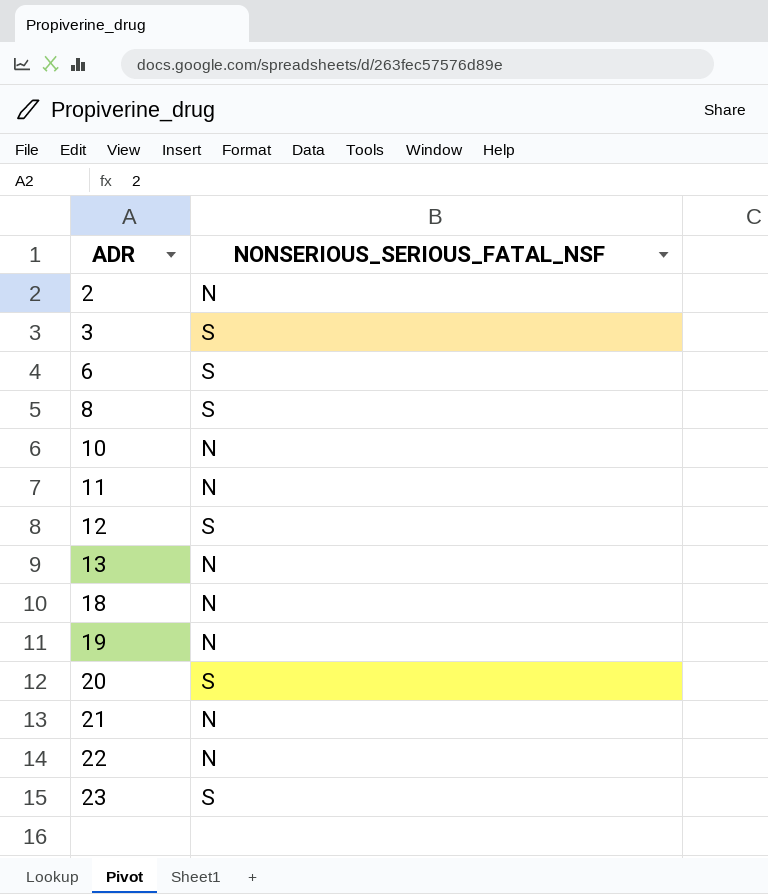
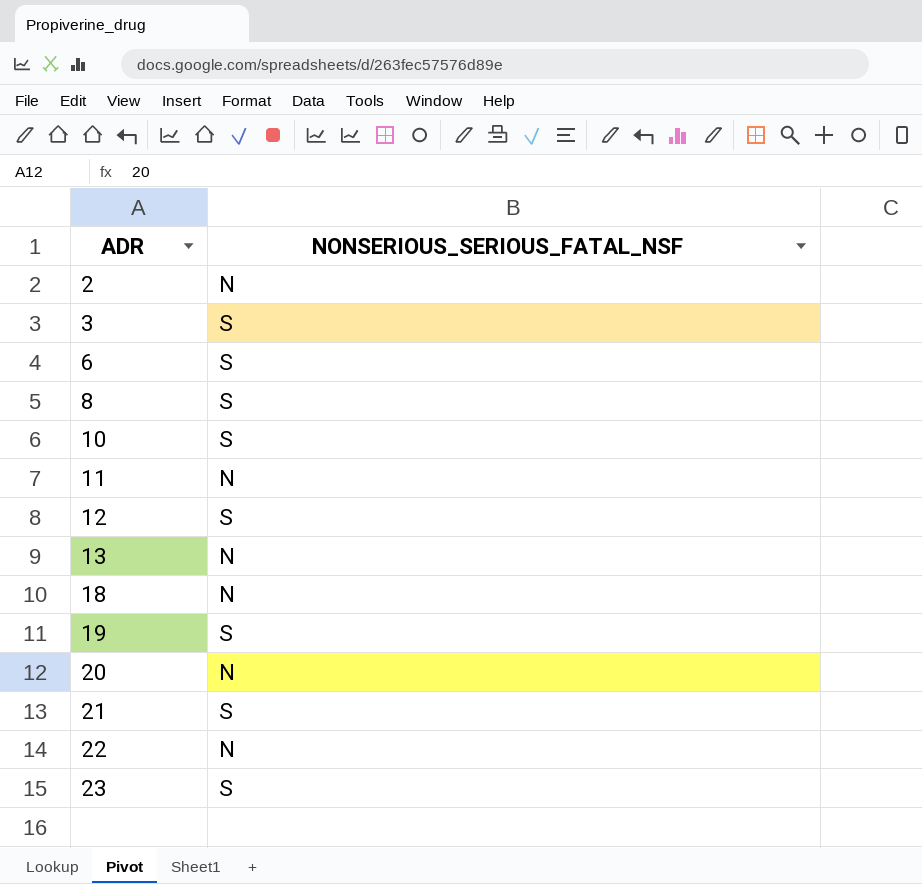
10 | NONSERIOUS_SERIOUS_FATAL_NSF: N -> S
19 | NONSERIOUS_SERIOUS_FATAL_NSF: N -> S
20 | NONSERIOUS_SERIOUS_FATAL_NSF: S -> N
21 | NONSERIOUS_SERIOUS_FATAL_NSF: N -> S

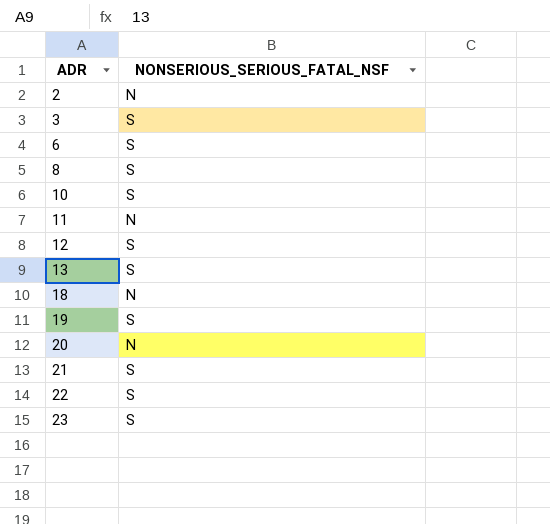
13 | NONSERIOUS_SERIOUS_FATAL_NSF: N -> S
22 | NONSERIOUS_SERIOUS_FATAL_NSF: N -> S

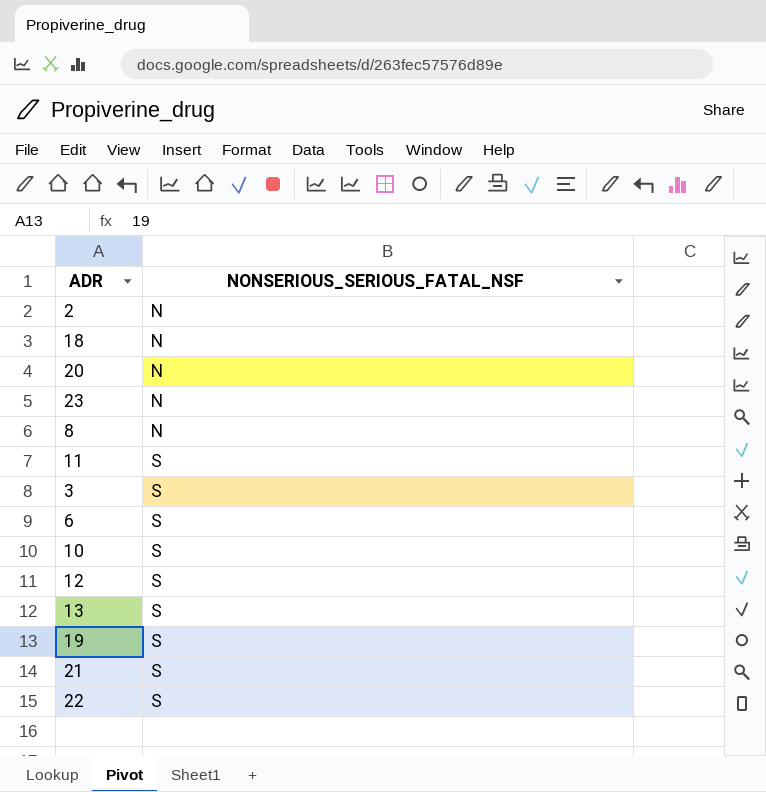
row order: ADR ascending -> NONSERIOUS_SERIOUS_FATAL_NSF ascending
23 | NONSERIOUS_SERIOUS_FATAL_NSF: S -> N
8 | NONSERIOUS_SERIOUS_FATAL_NSF: S -> N
11 | NONSERIOUS_SERIOUS_FATAL_NSF: N -> S

